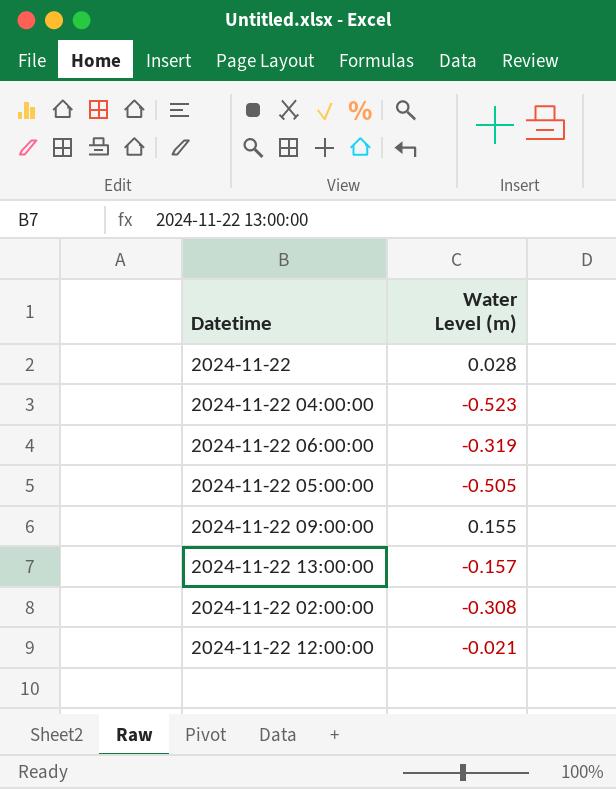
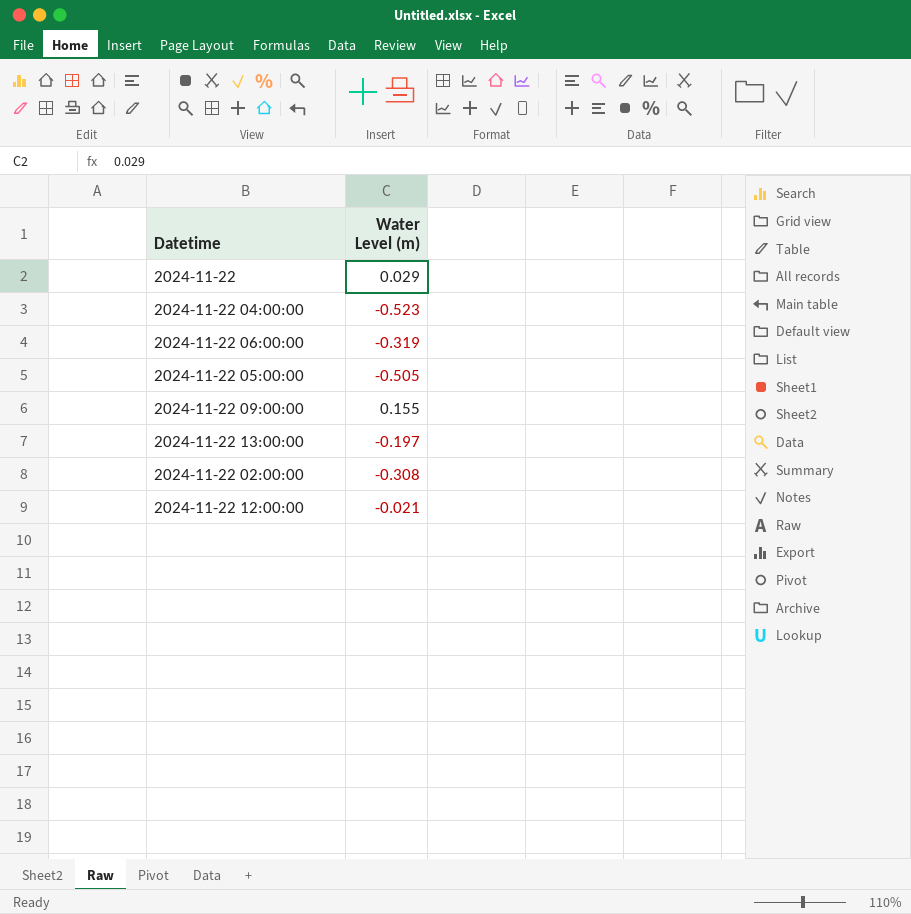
2024-11-22 | Water Level (m): 0.028 -> 0.029
2024-11-22 13:00:00 | Water Level (m): -0.157 -> -0.197

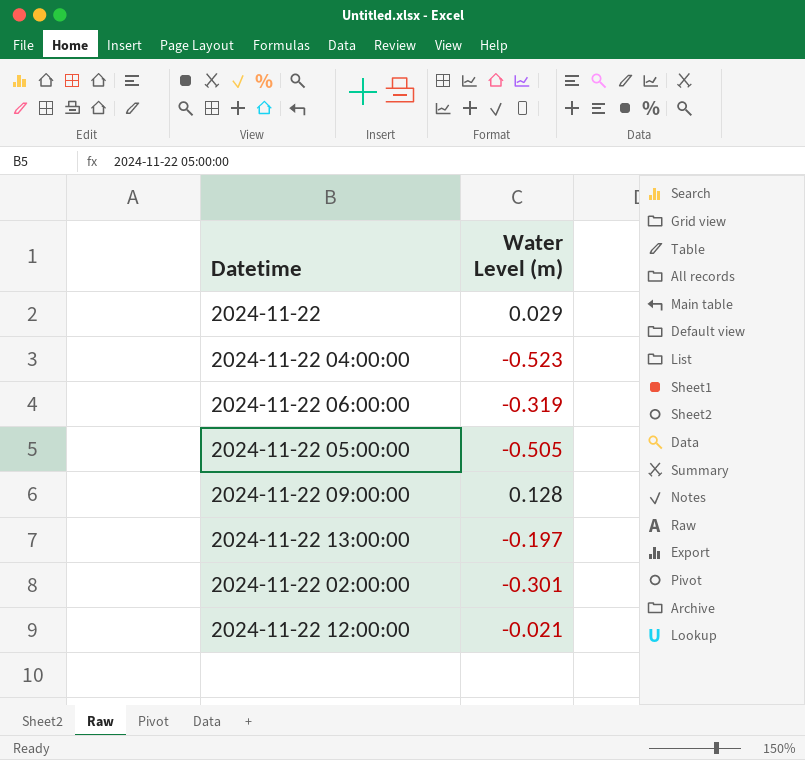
2024-11-22 09:00:00 | Water Level (m): 0.155 -> 0.128
2024-11-22 02:00:00 | Water Level (m): -0.308 -> -0.301

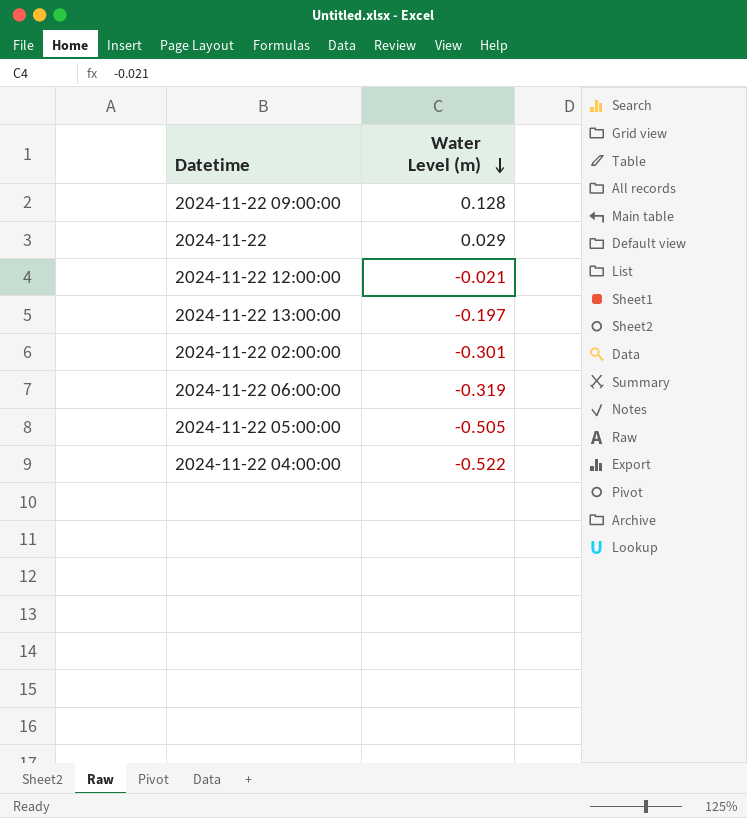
row order: none -> Water Level (m) descending
2024-11-22 04:00:00 | Water Level (m): -0.523 -> -0.522

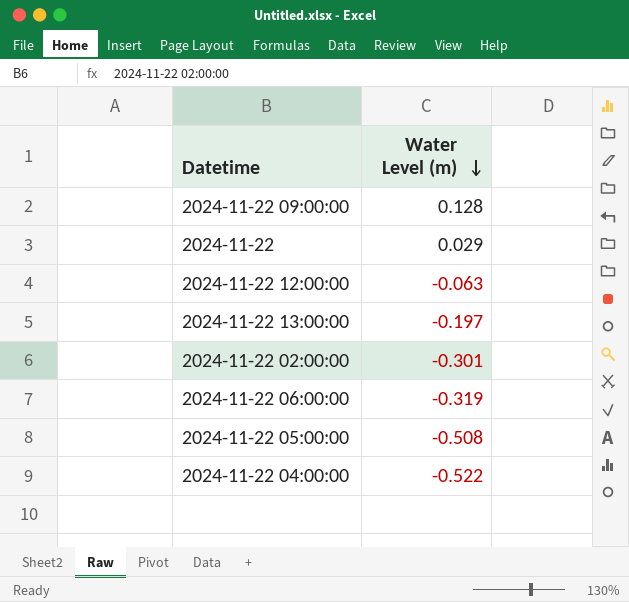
2024-11-22 12:00:00 | Water Level (m): -0.021 -> -0.063
2024-11-22 05:00:00 | Water Level (m): -0.505 -> -0.508

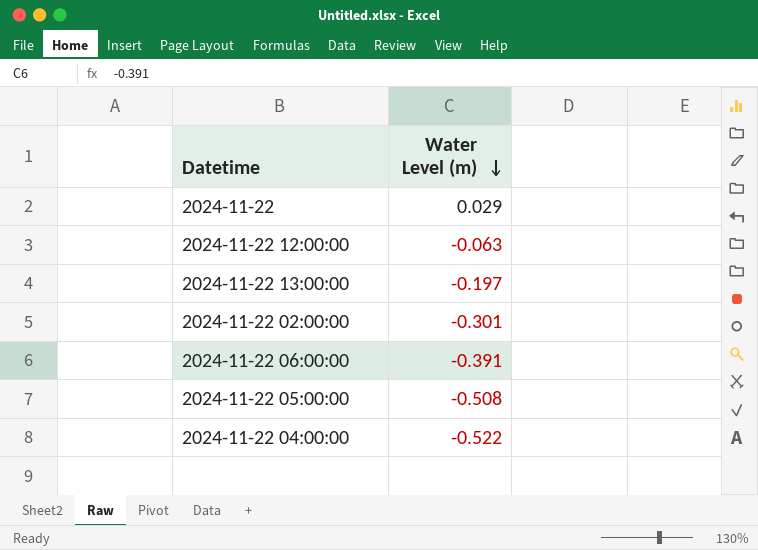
row 2024-11-22 09:00:00: 0.128 -> none
2024-11-22 06:00:00 | Water Level (m): -0.319 -> -0.391

